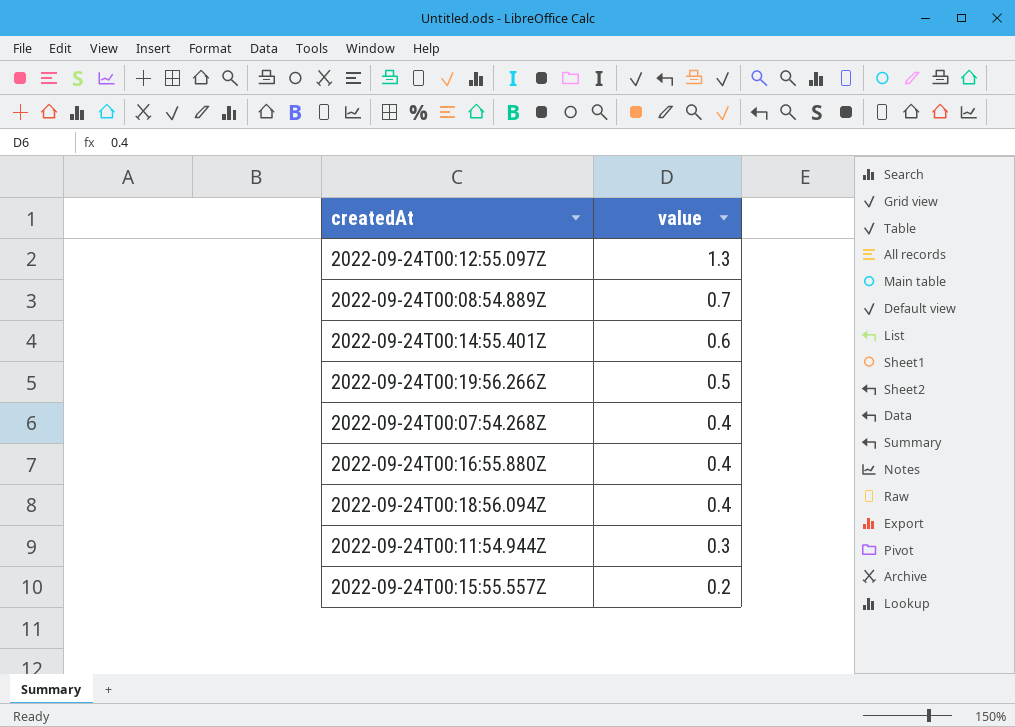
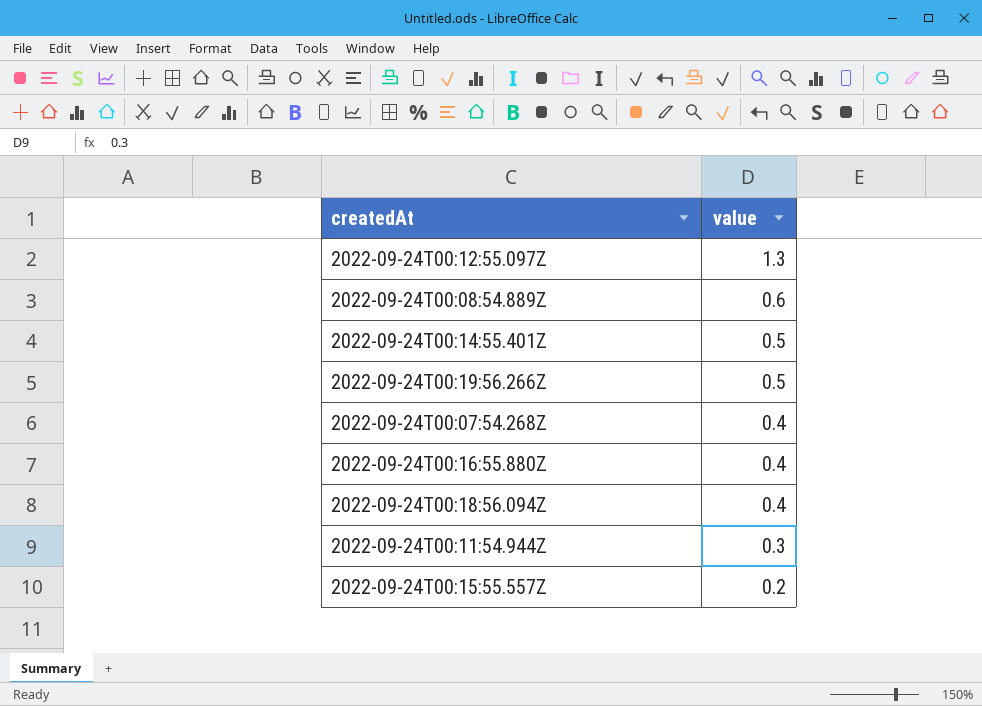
2022-09-24T00:08:54.889Z | value: 0.7 -> 0.6
2022-09-24T00:14:55.401Z | value: 0.6 -> 0.5

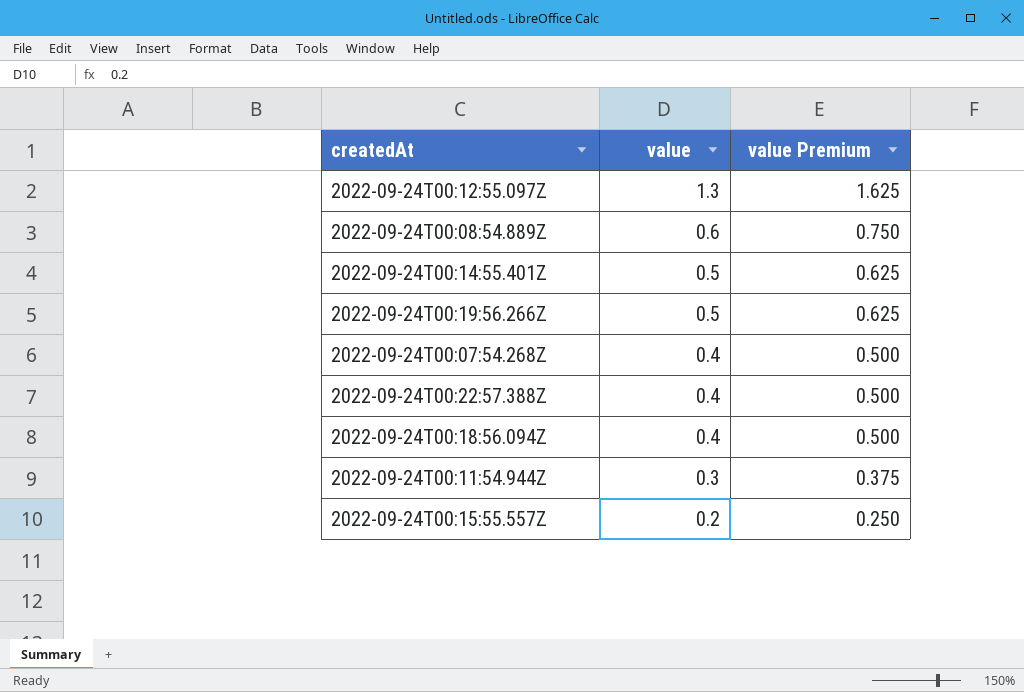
column value Premium | formula: none -> [value] * 1.25
row 2022-09-24T00:16:55.880Z: 0.4 -> none
row 2022-09-24T00:22:57.388Z: none -> 0.4 | 0.500

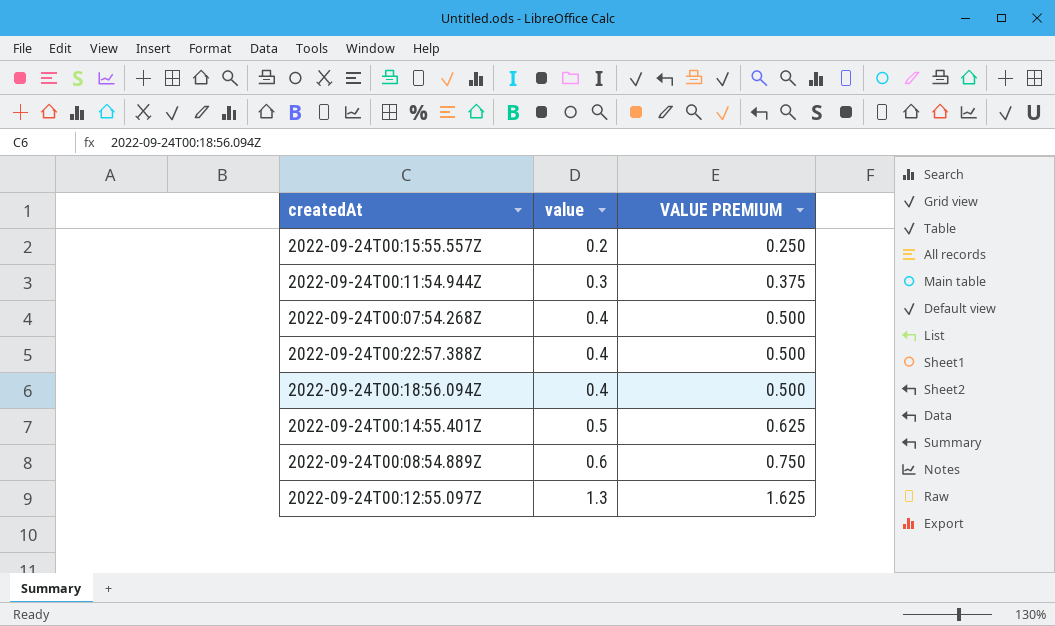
row order: value descending -> value ascending
column name: value Premium -> VALUE PREMIUM
row 2022-09-24T00:19:56.266Z: 0.5 | 0.625 -> none

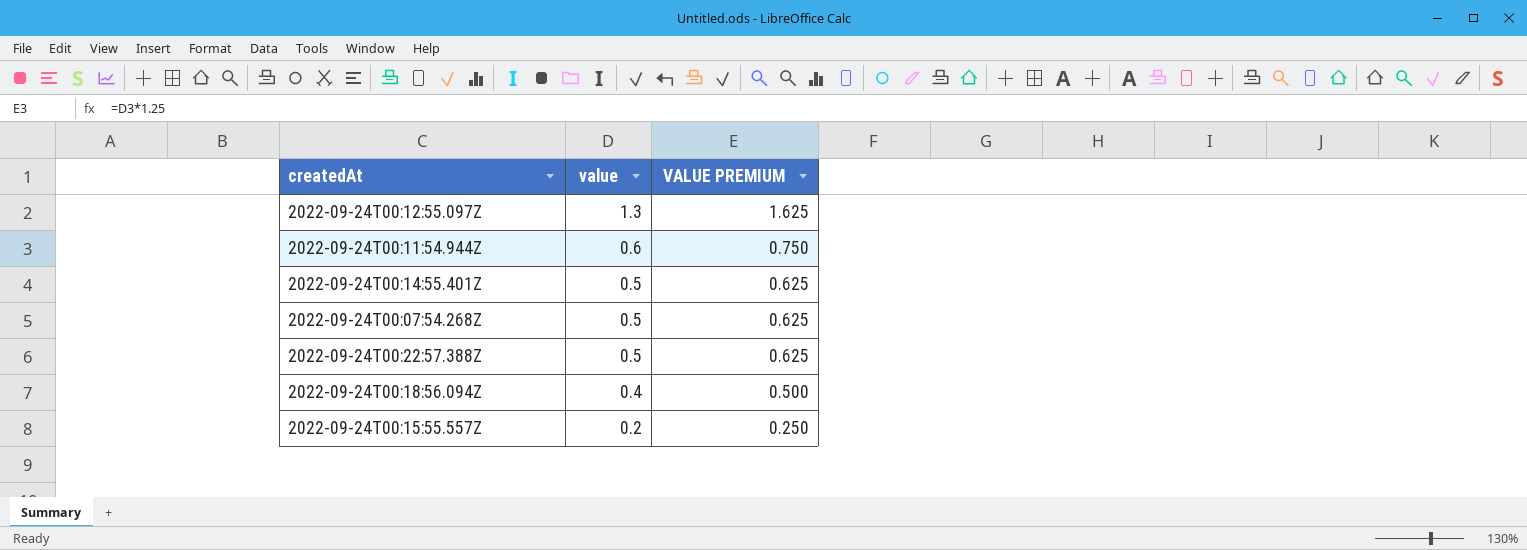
row order: value ascending -> value descending
row 2022-09-24T00:08:54.889Z: 0.6 | 0.750 -> none
2022-09-24T00:11:54.944Z | value: 0.3 -> 0.6
2022-09-24T00:11:54.944Z | VALUE PREMIUM: 0.375 -> 0.750
2022-09-24T00:07:54.268Z | value: 0.4 -> 0.5
2022-09-24T00:07:54.268Z | VALUE PREMIUM: 0.500 -> 0.625
2022-09-24T00:22:57.388Z | value: 0.4 -> 0.5
2022-09-24T00:22:57.388Z | VALUE PREMIUM: 0.500 -> 0.625

